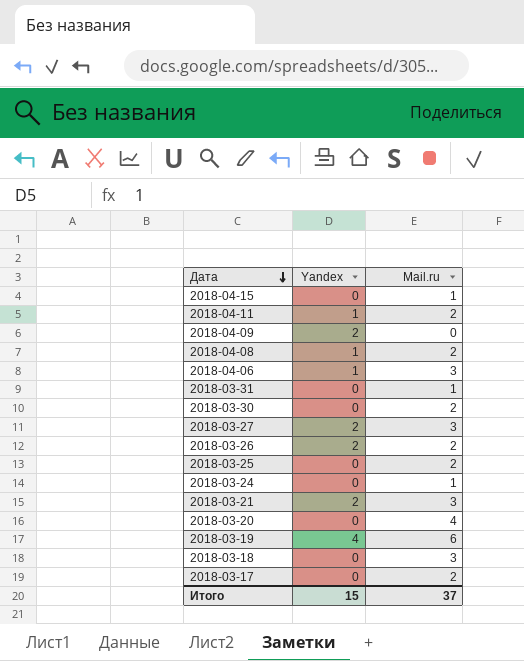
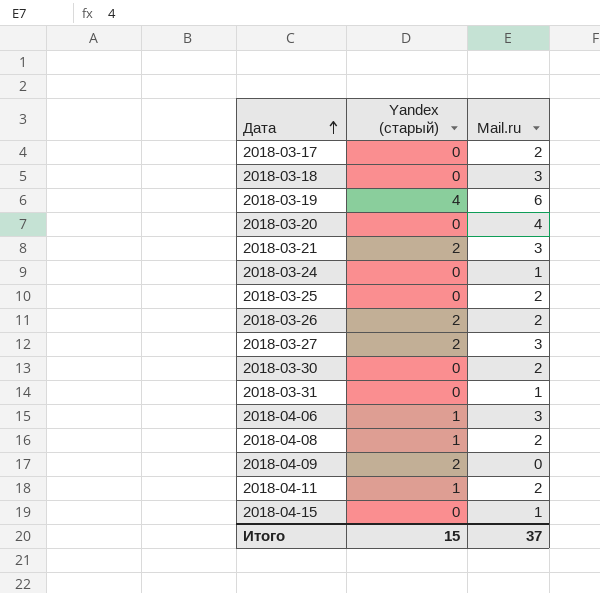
row order: Дата descending -> Дата ascending
column name: Yandex -> Yandex (старый)

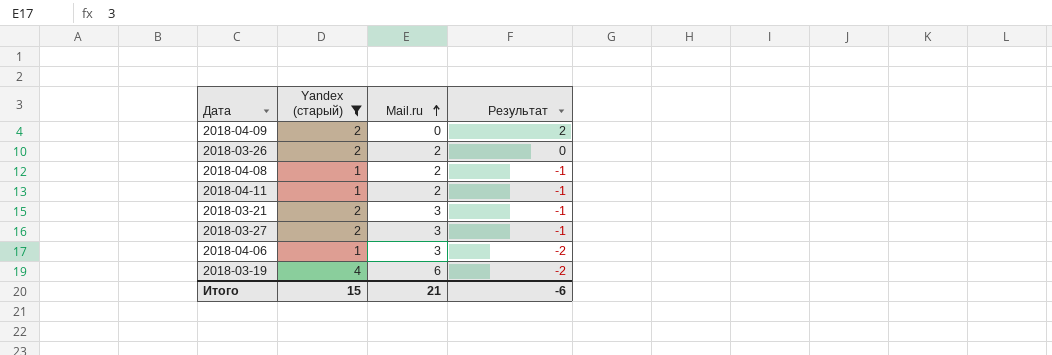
filter: none -> Yandex (старый) != 0
row order: Дата ascending -> Mail.ru ascending
column Результат | formula: none -> [Yandex (старый)] - [Mail.ru]
Итого | Mail.ru: 37 -> 21

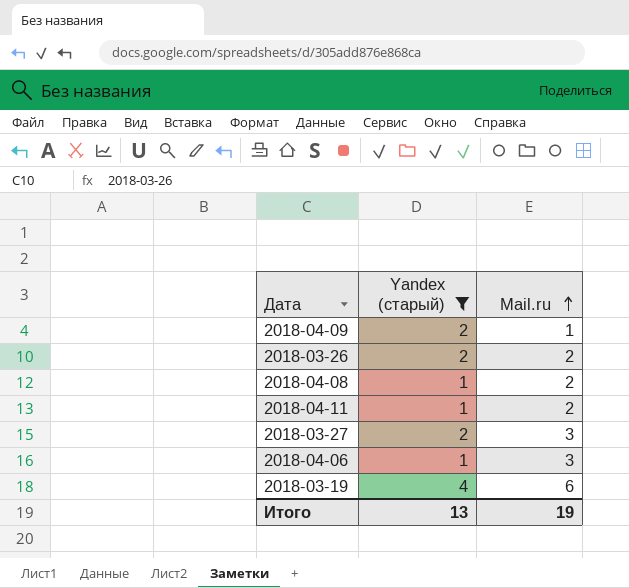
column Результат | formula: [Yandex (старый)] - [Mail.ru] -> none
row 2018-03-21: 2 | 3 | -1 -> none
2018-04-09 | Mail.ru: 0 -> 1
Итого | Yandex (старый): 15 -> 13
Итого | Mail.ru: 21 -> 19

